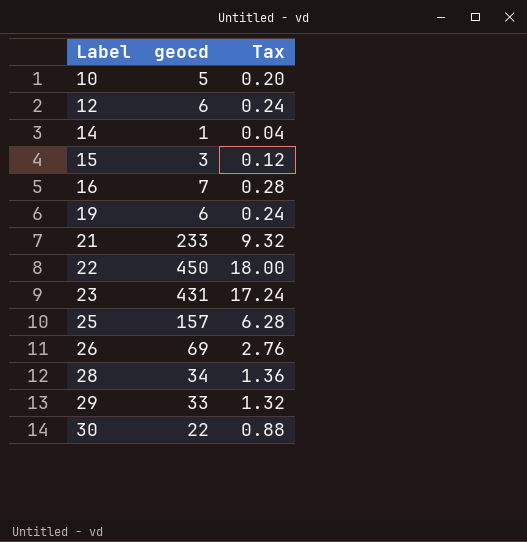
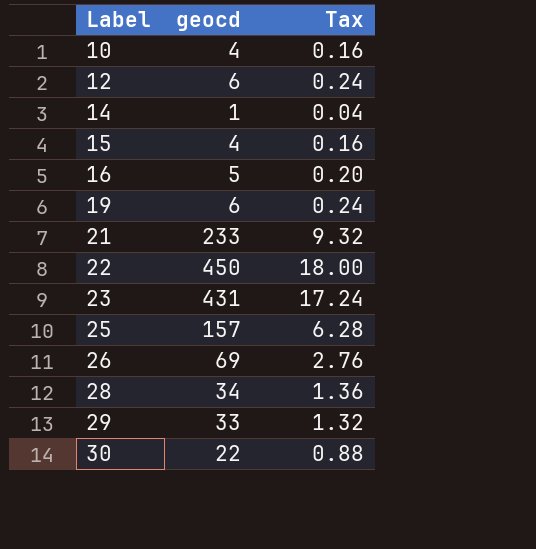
10 | geocd: 5 -> 4
10 | Tax: 0.20 -> 0.16
15 | geocd: 3 -> 4
15 | Tax: 0.12 -> 0.16
16 | geocd: 7 -> 5
16 | Tax: 0.28 -> 0.20

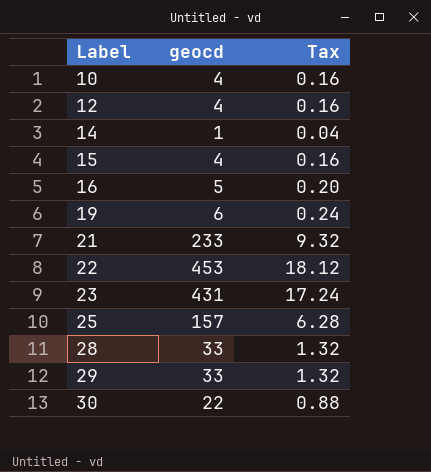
row 26: 69 | 2.76 -> none
12 | geocd: 6 -> 4
12 | Tax: 0.24 -> 0.16
22 | geocd: 450 -> 453
22 | Tax: 18.00 -> 18.12
28 | geocd: 34 -> 33
28 | Tax: 1.36 -> 1.32

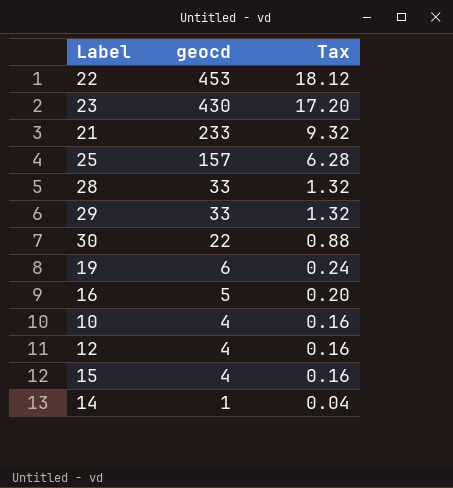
row order: Label ascending -> geocd descending
23 | geocd: 431 -> 430
23 | Tax: 17.24 -> 17.20

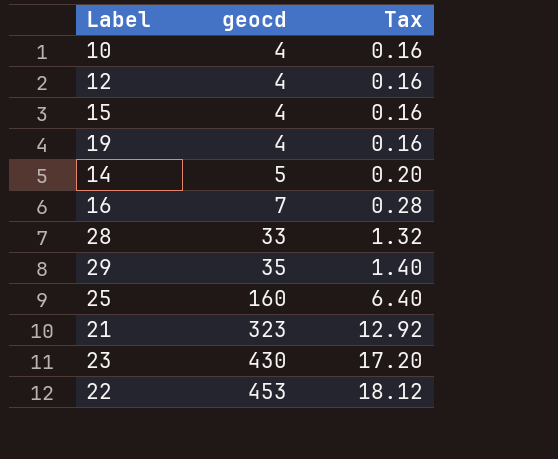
row order: geocd descending -> geocd ascending
row 30: 22 | 0.88 -> none
19 | geocd: 6 -> 4
19 | Tax: 0.24 -> 0.16
14 | geocd: 1 -> 5
14 | Tax: 0.04 -> 0.20
16 | geocd: 5 -> 7
16 | Tax: 0.20 -> 0.28
29 | geocd: 33 -> 35
29 | Tax: 1.32 -> 1.40
25 | geocd: 157 -> 160
25 | Tax: 6.28 -> 6.40
21 | geocd: 233 -> 323
21 | Tax: 9.32 -> 12.92

